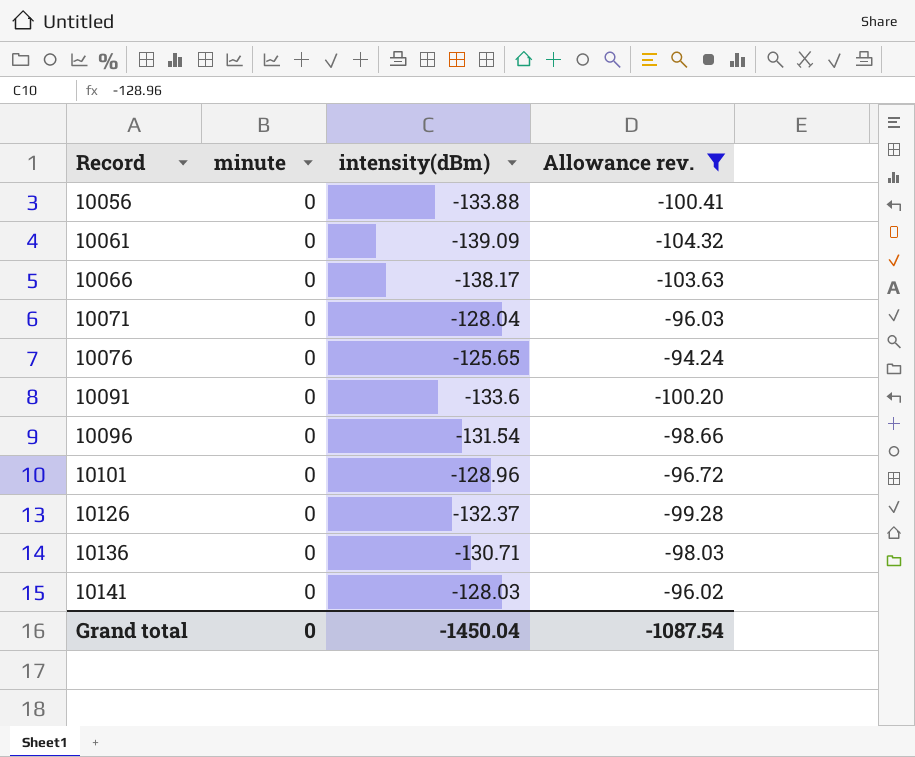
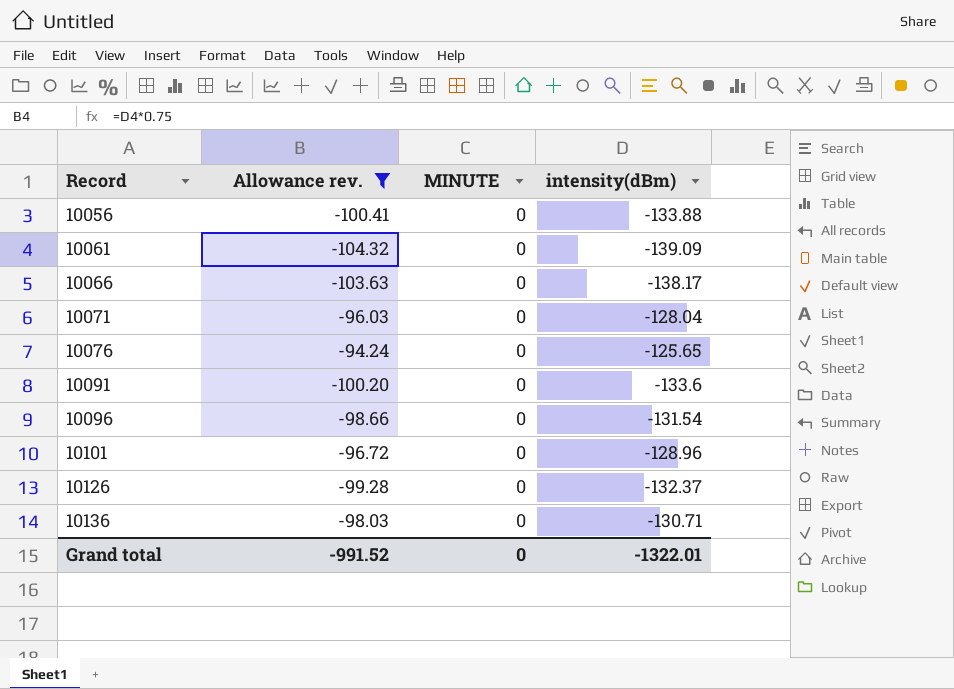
column Allowance rev. | position: 4 -> 2
column name: minute -> MINUTE
row 10141: 0 | -128.03 | -96.02 -> none
Grand total | Allowance rev.: -1087.54 -> -991.52
Grand total | intensity(dBm): -1450.04 -> -1322.01

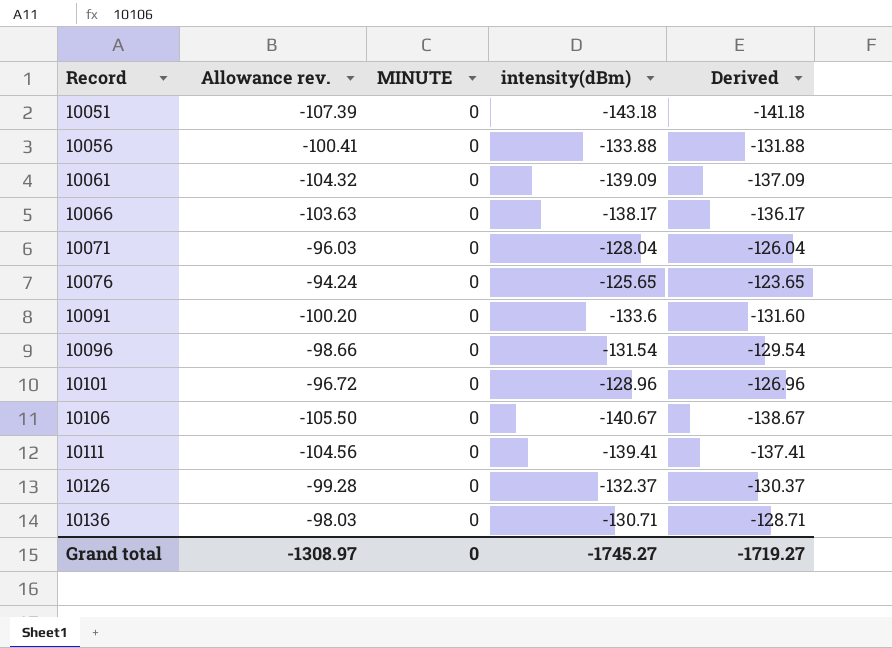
filter: Allowance rev. >= -104.32 -> none
column Derived | formula: none -> [intensity(dBm)] + 2
Grand total | Allowance rev.: -991.52 -> -1308.97
Grand total | intensity(dBm): -1322.01 -> -1745.27

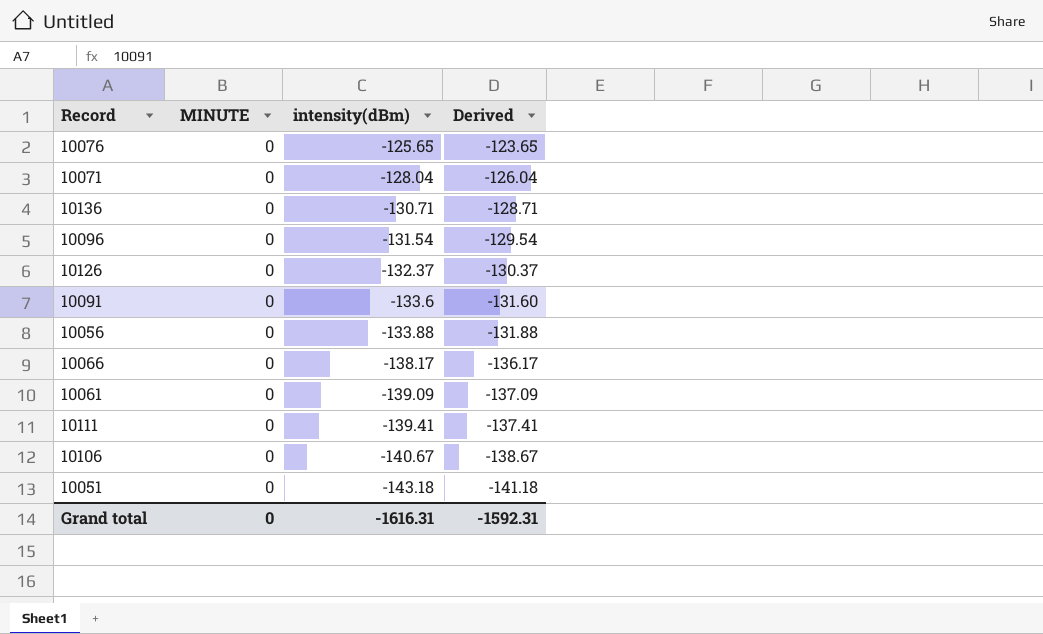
row order: Record ascending -> intensity(dBm) descending
column Allowance rev. | formula: [intensity(dBm)] * 0.75 -> none
row 10101: -96.72 | 0 | -128.96 | -126.96 -> none
Grand total | intensity(dBm): -1745.27 -> -1616.31
Grand total | Derived: -1719.27 -> -1592.31

